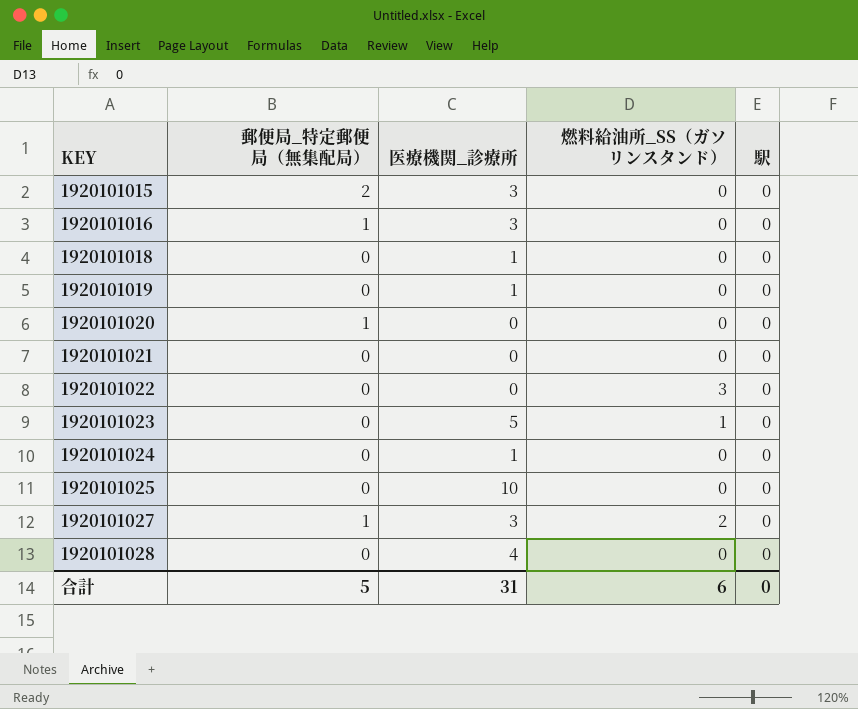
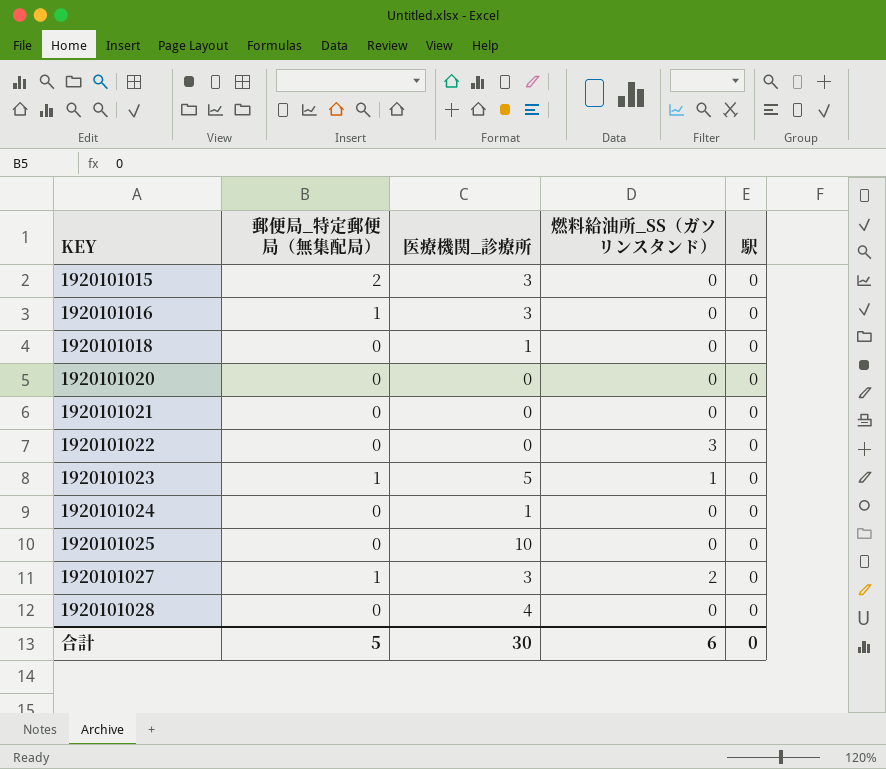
row 1920101019: 0 | 1 | 0 | 0 -> none
1920101020 | 郵便局_特定郵便局（無集配局）: 1 -> 0
1920101023 | 郵便局_特定郵便局（無集配局）: 0 -> 1
合計 | 医療機関_診療所: 31 -> 30

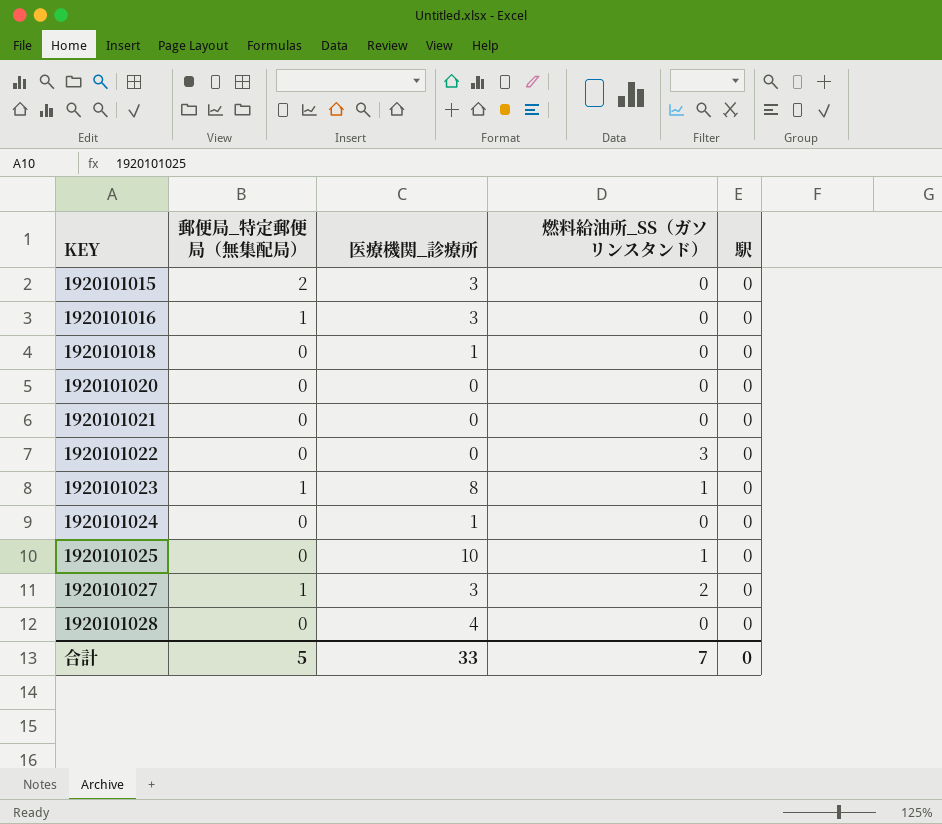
1920101023 | 医療機関_診療所: 5 -> 8
1920101025 | 燃料給油所_SS（ガソリンスタンド）: 0 -> 1
合計 | 医療機関_診療所: 30 -> 33
合計 | 燃料給油所_SS（ガソリンスタンド）: 6 -> 7

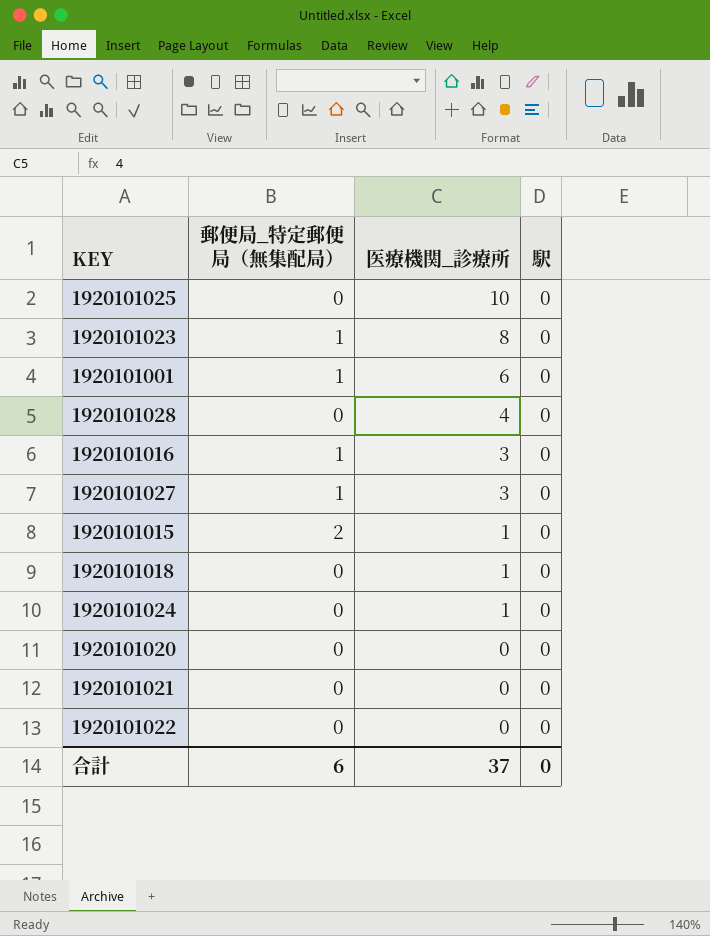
row order: KEY ascending -> 医療機関_診療所 descending
column 燃料給油所_SS（ガソリンスタンド） | position: 4 -> none
row 1920101001: none -> 1 | 6 | 0
1920101015 | 医療機関_診療所: 3 -> 1
合計 | 郵便局_特定郵便局（無集配局）: 5 -> 6
合計 | 医療機関_診療所: 33 -> 37

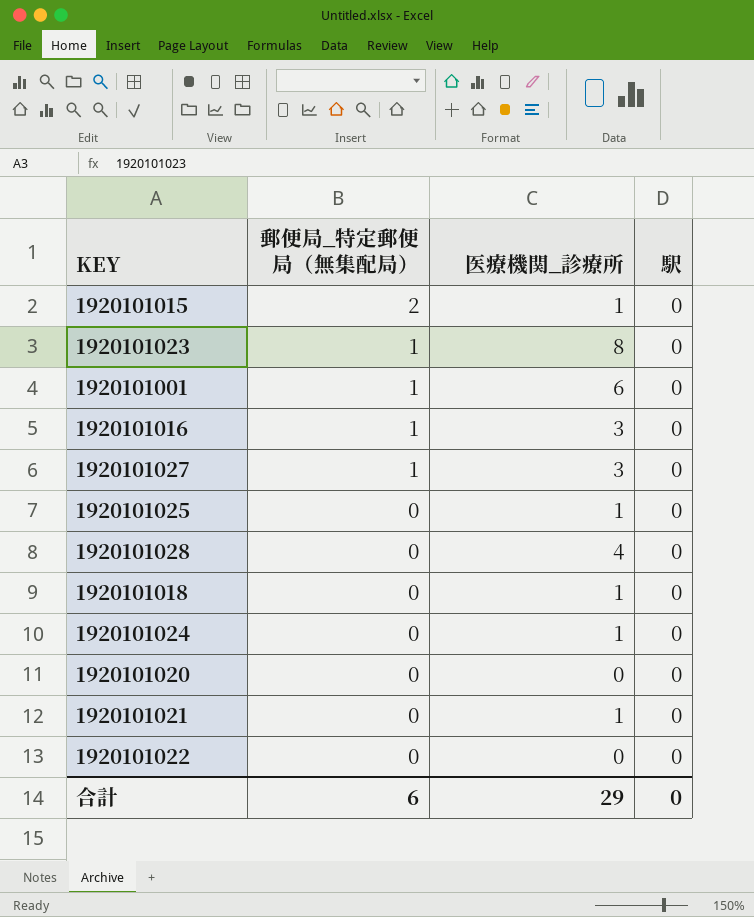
row order: 医療機関_診療所 descending -> 郵便局_特定郵便局（無集配局） descending
1920101025 | 医療機関_診療所: 10 -> 1
1920101021 | 医療機関_診療所: 0 -> 1
合計 | 医療機関_診療所: 37 -> 29

